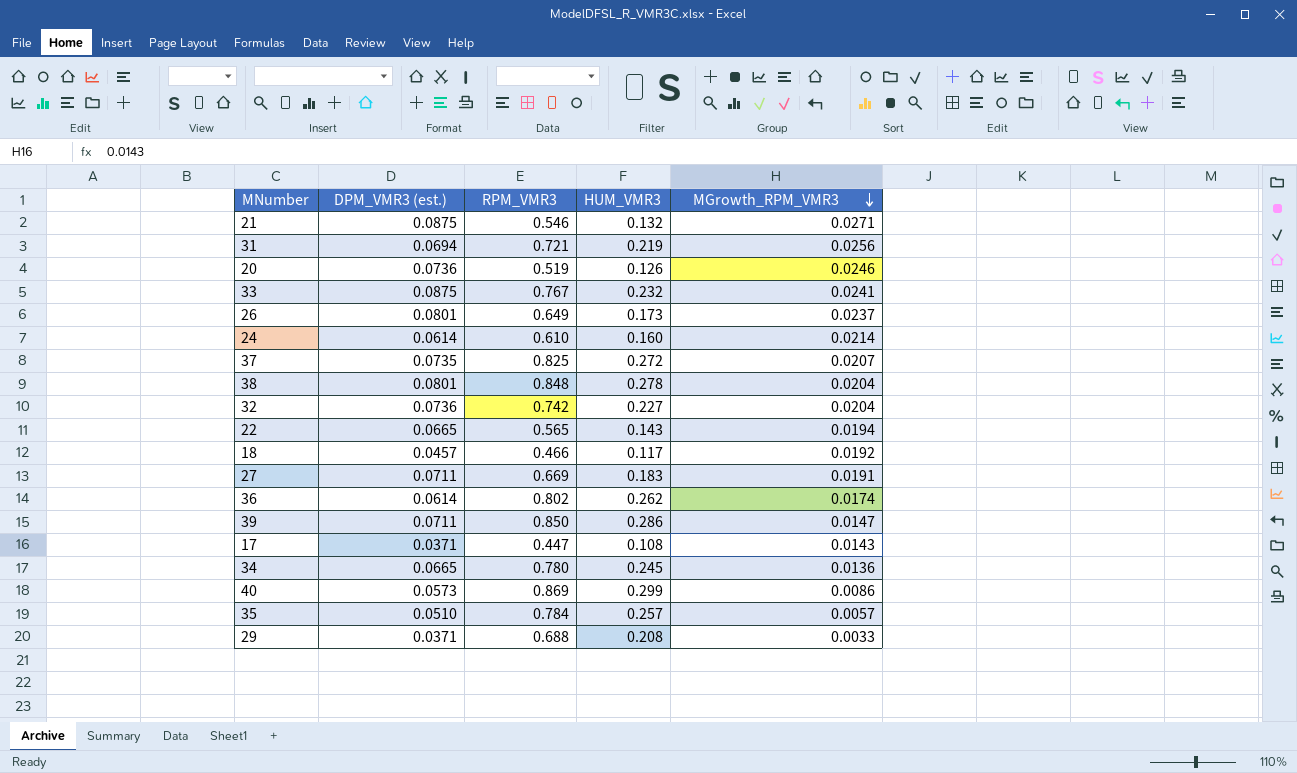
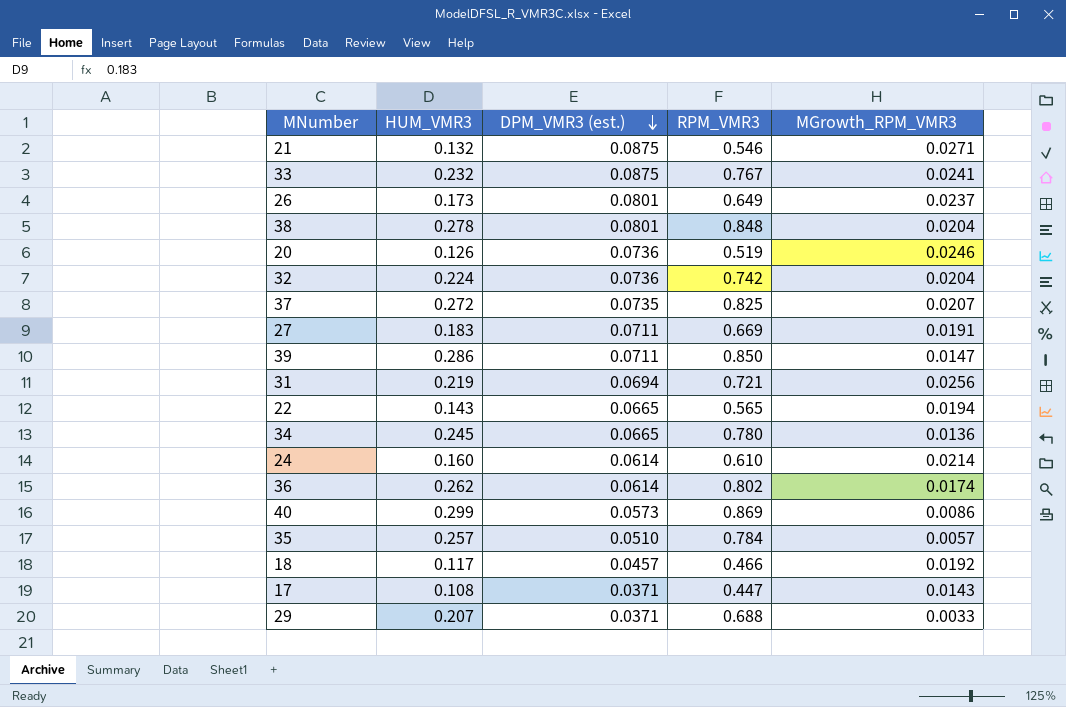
row order: MGrowth_RPM_VMR3 descending -> DPM_VMR3 (est.) descending
column HUM_VMR3 | position: 4 -> 2
32 | HUM_VMR3: 0.227 -> 0.224
29 | HUM_VMR3: 0.208 -> 0.207

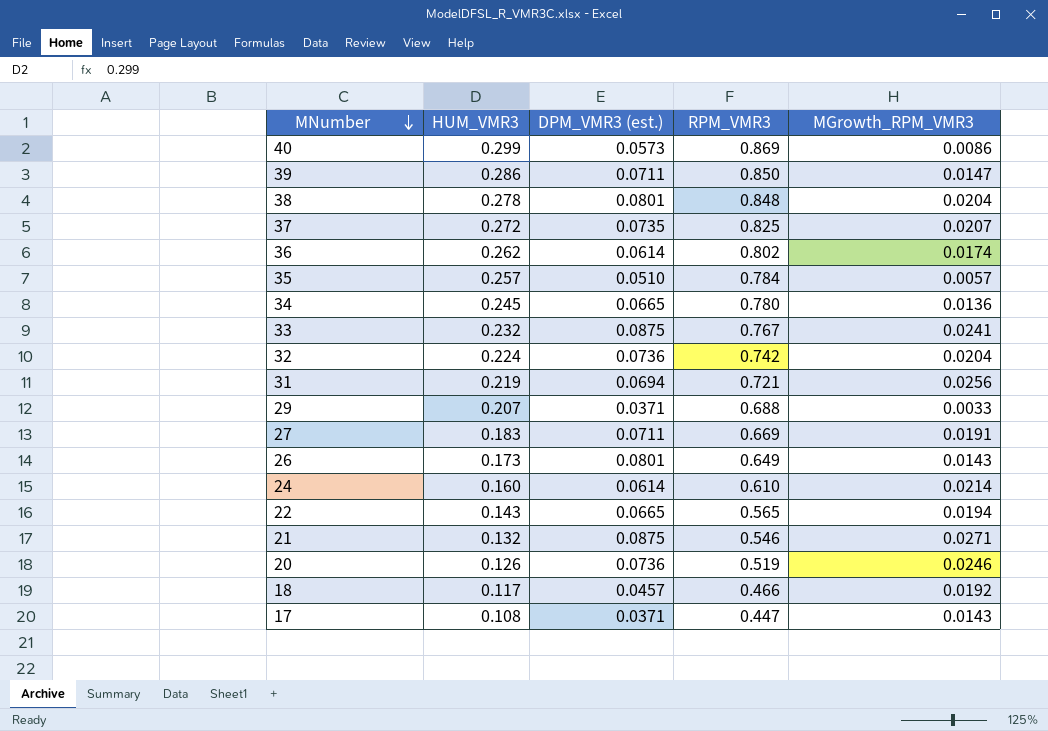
row order: DPM_VMR3 (est.) descending -> MNumber descending
26 | MGrowth_RPM_VMR3: 0.0237 -> 0.0143

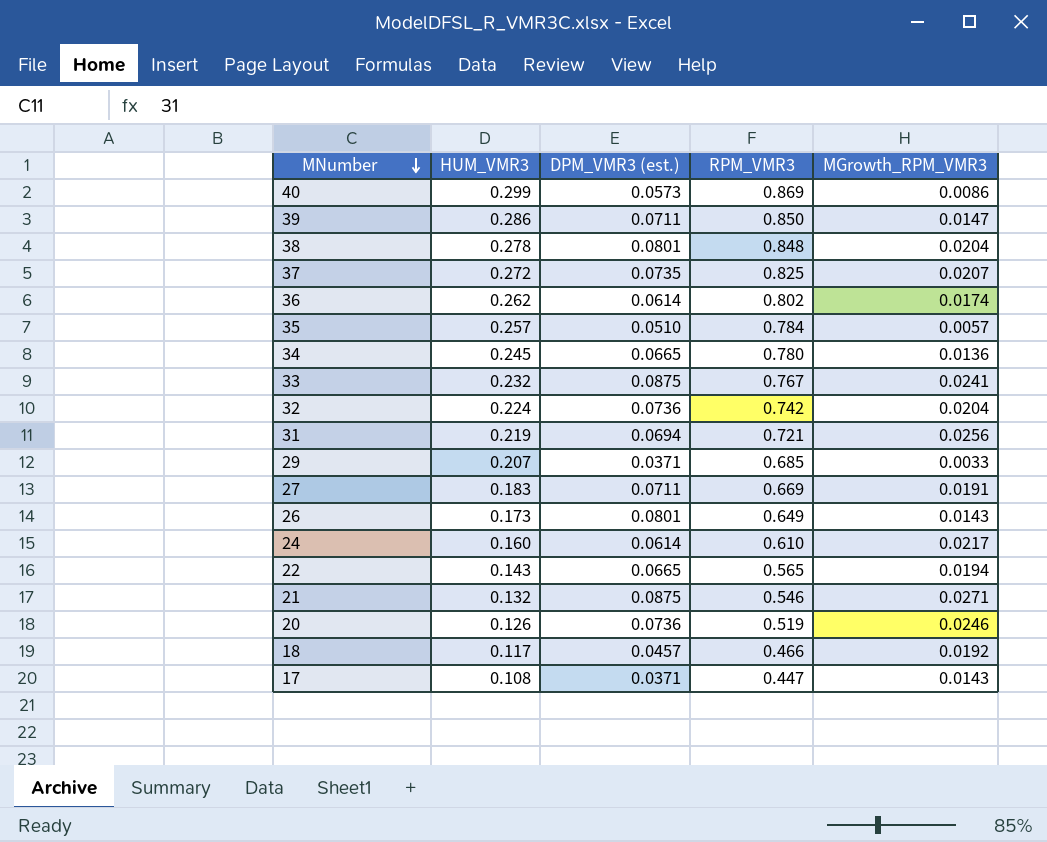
29 | RPM_VMR3: 0.688 -> 0.685
24 | MGrowth_RPM_VMR3: 0.0214 -> 0.0217

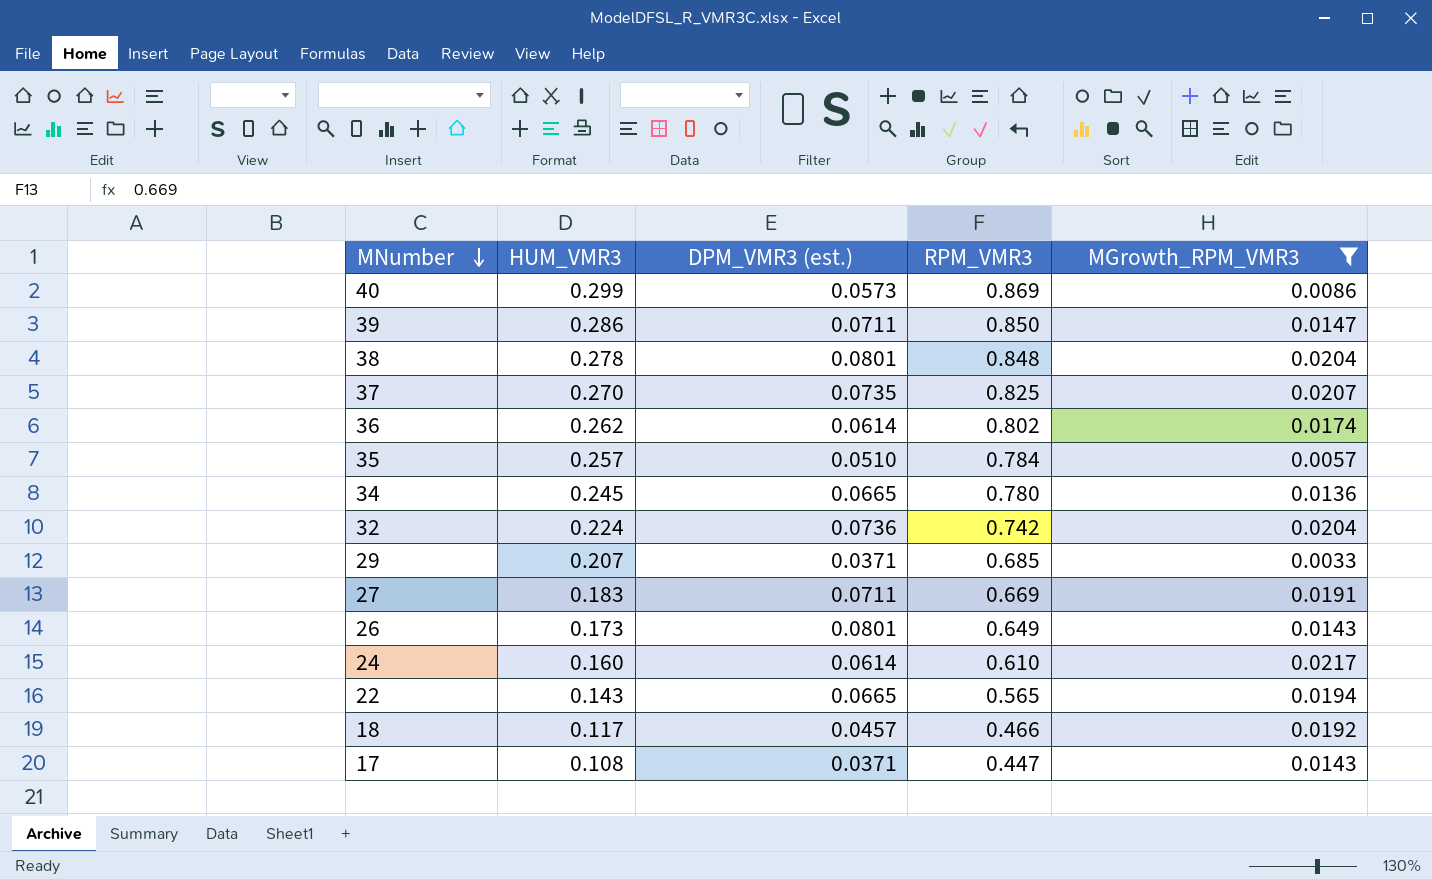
filter: none -> MGrowth_RPM_VMR3 <= 0.0217
37 | HUM_VMR3: 0.272 -> 0.270

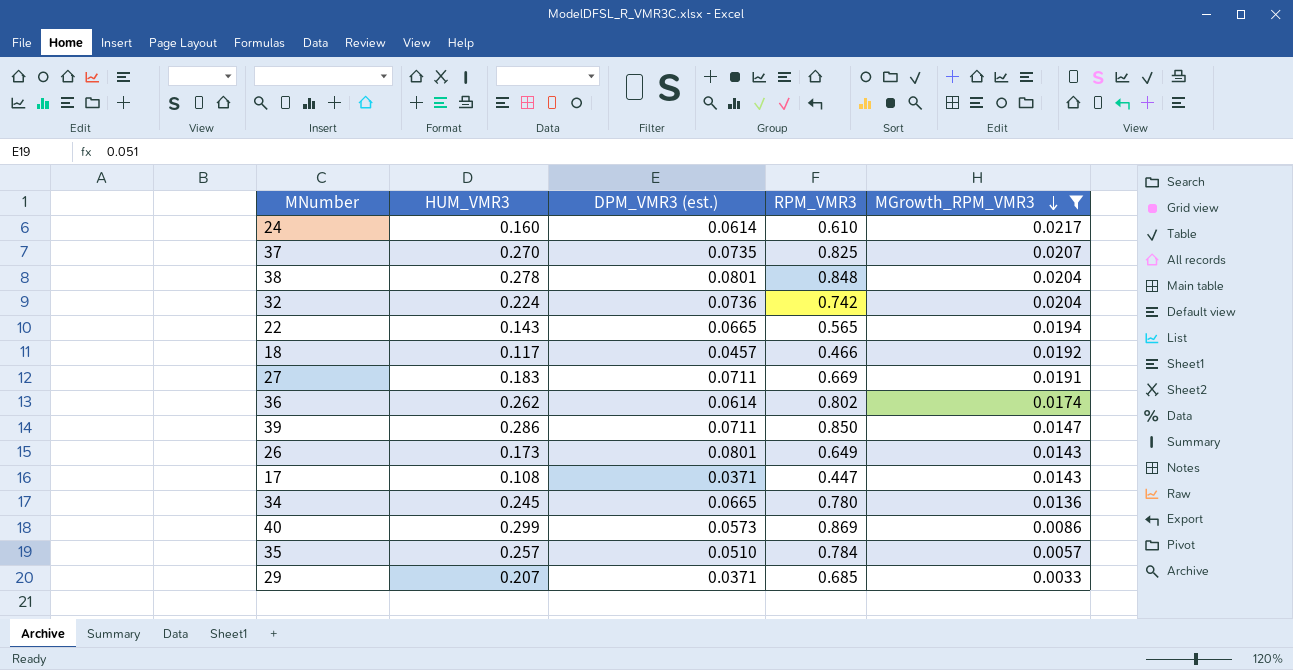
row order: MNumber descending -> MGrowth_RPM_VMR3 descending

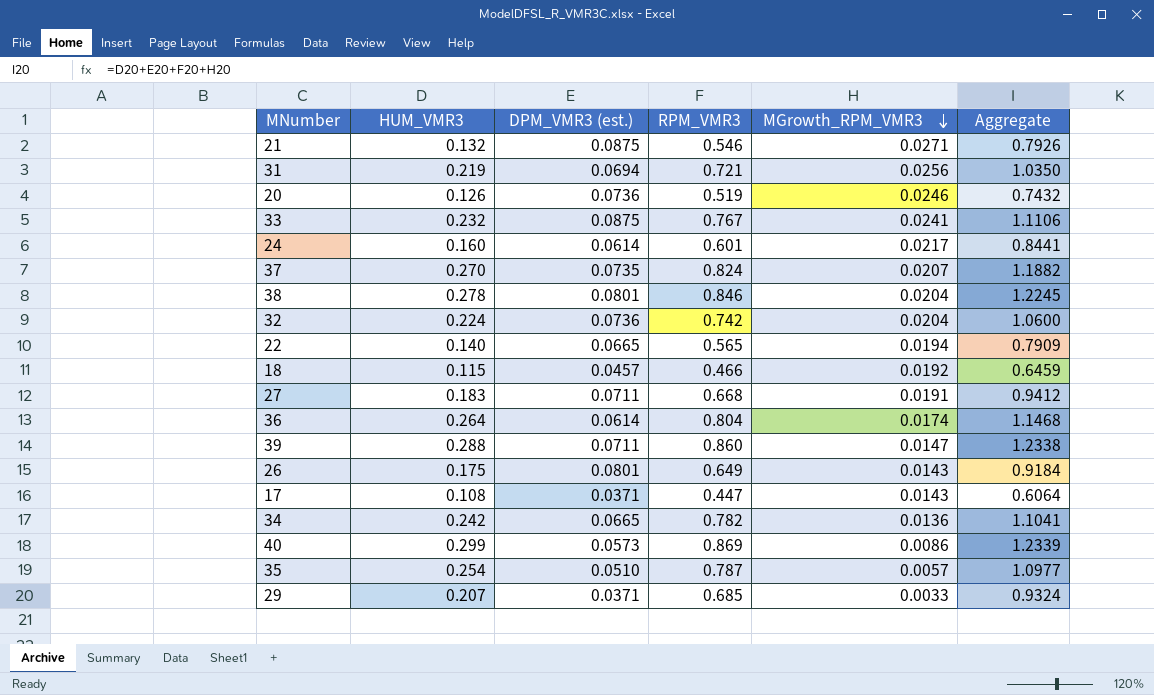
filter: MGrowth_RPM_VMR3 <= 0.0217 -> none
column Aggregate | formula: none -> [HUM_VMR3] + [DPM_VMR3 (est.)] + [RPM_VMR3] + [MGrowth_RPM_VMR3]
24 | RPM_VMR3: 0.610 -> 0.601
37 | RPM_VMR3: 0.825 -> 0.824
38 | RPM_VMR3: 0.848 -> 0.846
22 | HUM_VMR3: 0.143 -> 0.140
18 | HUM_VMR3: 0.117 -> 0.115
27 | RPM_VMR3: 0.669 -> 0.668
36 | HUM_VMR3: 0.262 -> 0.264
36 | RPM_VMR3: 0.802 -> 0.804
39 | HUM_VMR3: 0.286 -> 0.288
39 | RPM_VMR3: 0.850 -> 0.860
26 | HUM_VMR3: 0.173 -> 0.175
34 | HUM_VMR3: 0.245 -> 0.242
34 | RPM_VMR3: 0.780 -> 0.782
35 | HUM_VMR3: 0.257 -> 0.254
35 | RPM_VMR3: 0.784 -> 0.787

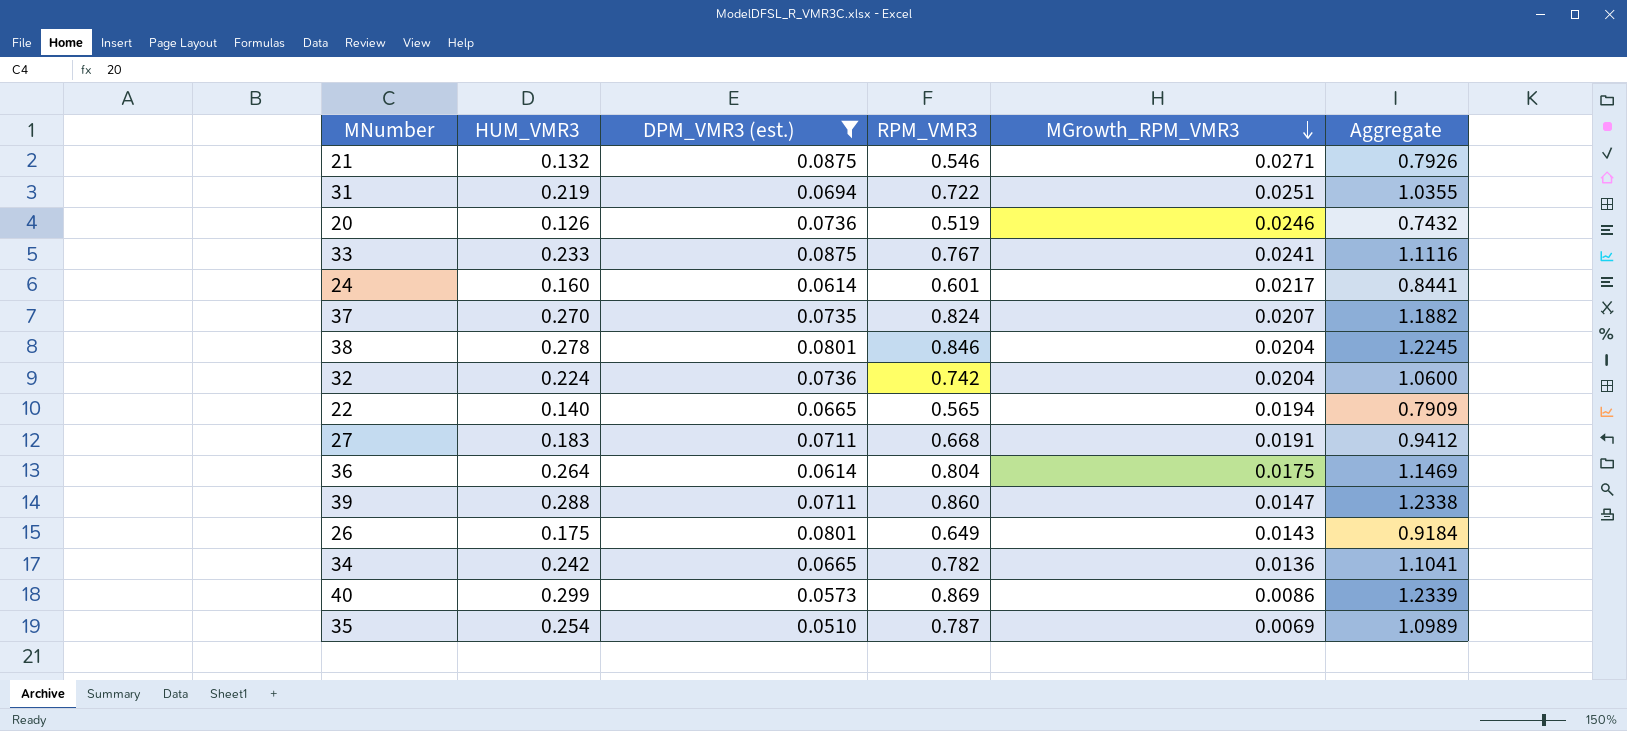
filter: none -> DPM_VMR3 (est.) >= 0.0510
31 | RPM_VMR3: 0.721 -> 0.722
31 | MGrowth_RPM_VMR3: 0.0256 -> 0.0251
31 | Aggregate: 1.0350 -> 1.0355
33 | HUM_VMR3: 0.232 -> 0.233
33 | Aggregate: 1.1106 -> 1.1116
36 | MGrowth_RPM_VMR3: 0.0174 -> 0.0175
36 | Aggregate: 1.1468 -> 1.1469
35 | MGrowth_RPM_VMR3: 0.0057 -> 0.0069
35 | Aggregate: 1.0977 -> 1.0989

